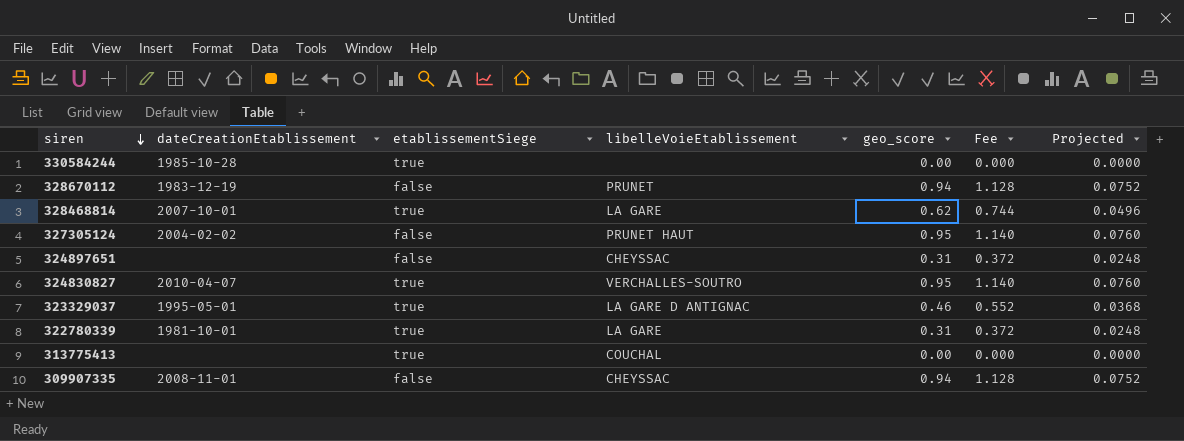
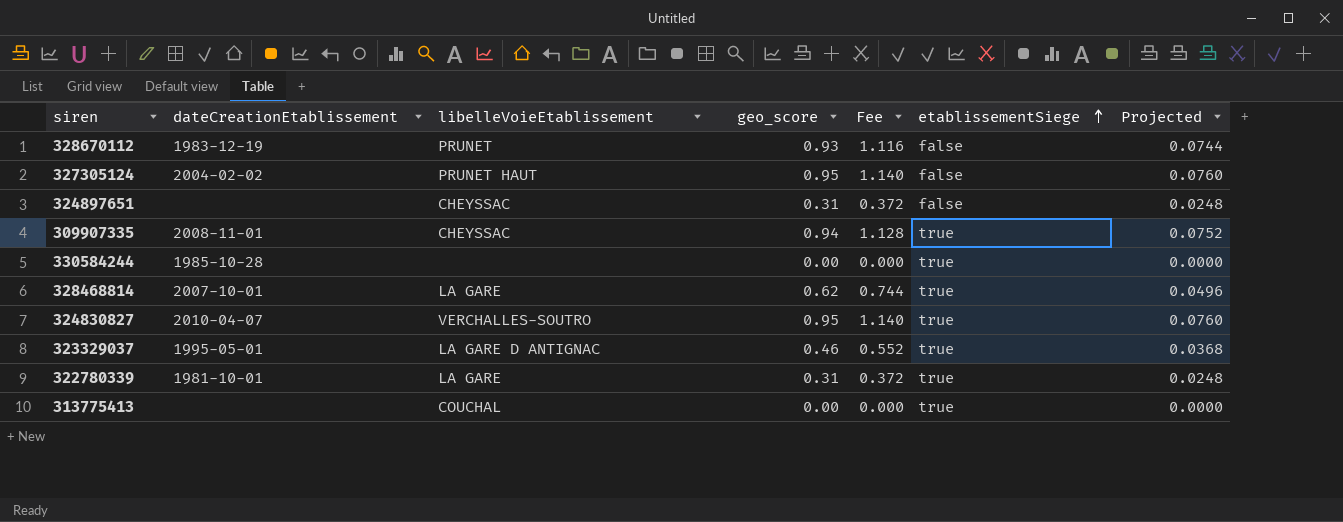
row order: siren descending -> etablissementSiege ascending
column etablissementSiege | position: 3 -> 6
328670112 | geo_score: 0.94 -> 0.93
328670112 | Fee: 1.128 -> 1.116
328670112 | Projected: 0.0752 -> 0.0744
309907335 | etablissementSiege: false -> true

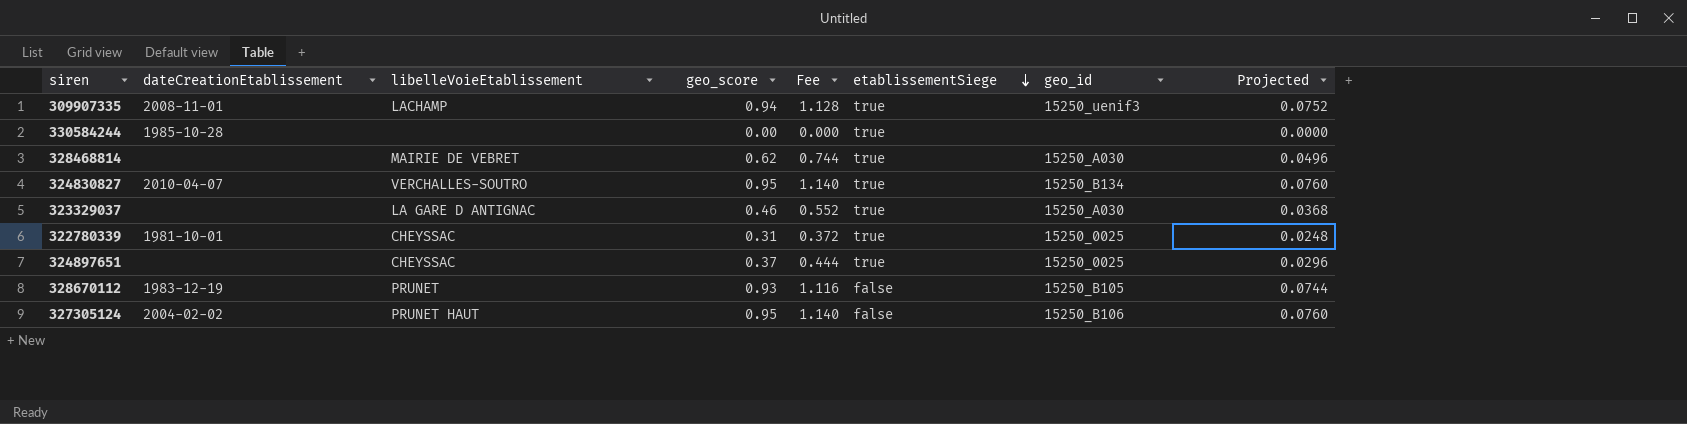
row order: etablissementSiege ascending -> etablissementSiege descending
column geo_id | position: none -> 7
row 313775413: none | COUCHAL | 0.00 | 0.000 | true | 0.0000 -> none
309907335 | libelleVoieEtablissement: CHEYSSAC -> LACHAMP
328468814 | dateCreationEtablissement: 2007-10-01 -> none
328468814 | libelleVoieEtablissement: LA GARE -> MAIRIE DE VEBRET
323329037 | dateCreationEtablissement: 1995-05-01 -> none
322780339 | libelleVoieEtablissement: LA GARE -> CHEYSSAC
324897651 | geo_score: 0.31 -> 0.37
324897651 | Fee: 0.372 -> 0.444
324897651 | etablissementSiege: false -> true
324897651 | Projected: 0.0248 -> 0.0296

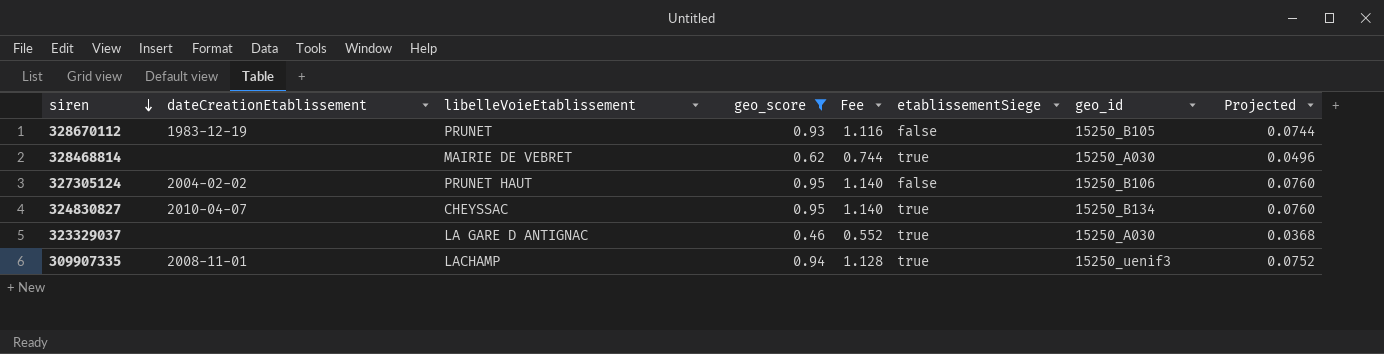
filter: none -> geo_score >= 0.46
row order: etablissementSiege descending -> siren descending
324830827 | libelleVoieEtablissement: VERCHALLES-SOUTRO -> CHEYSSAC

